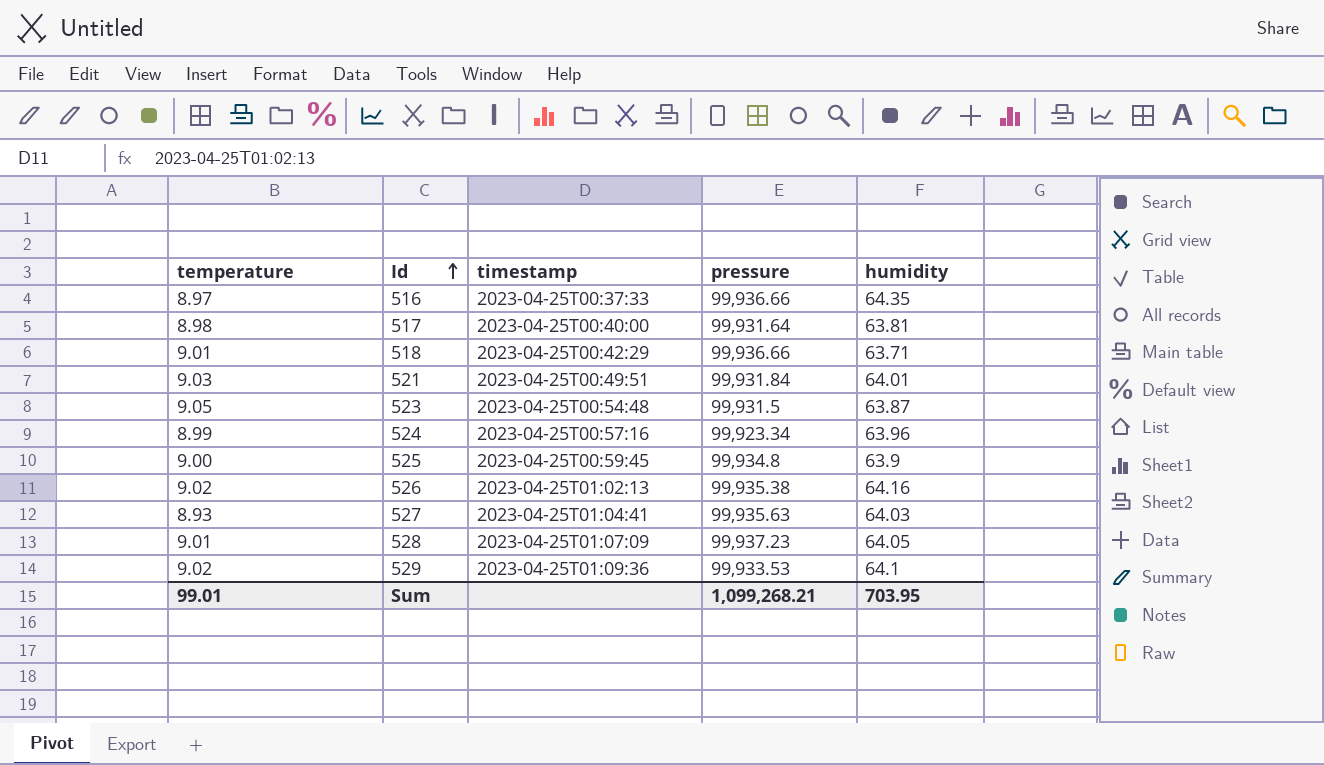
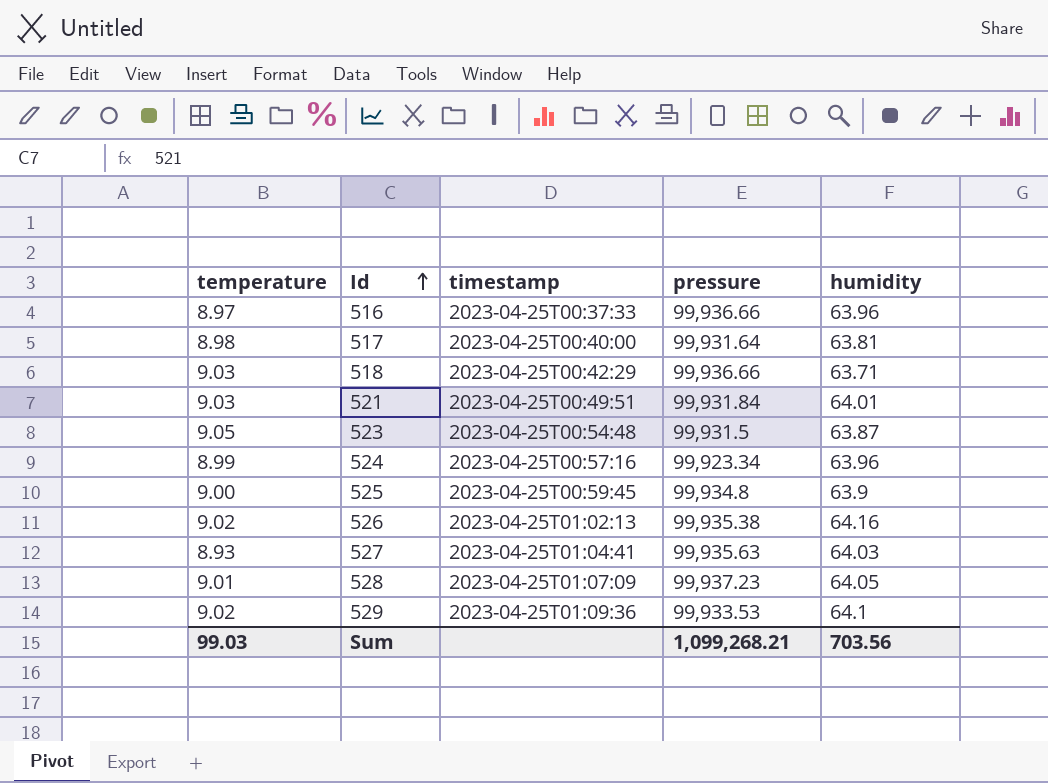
516 | humidity: 64.35 -> 63.96
518 | temperature: 9.01 -> 9.03
Sum | temperature: 99.01 -> 99.03
Sum | humidity: 703.95 -> 703.56

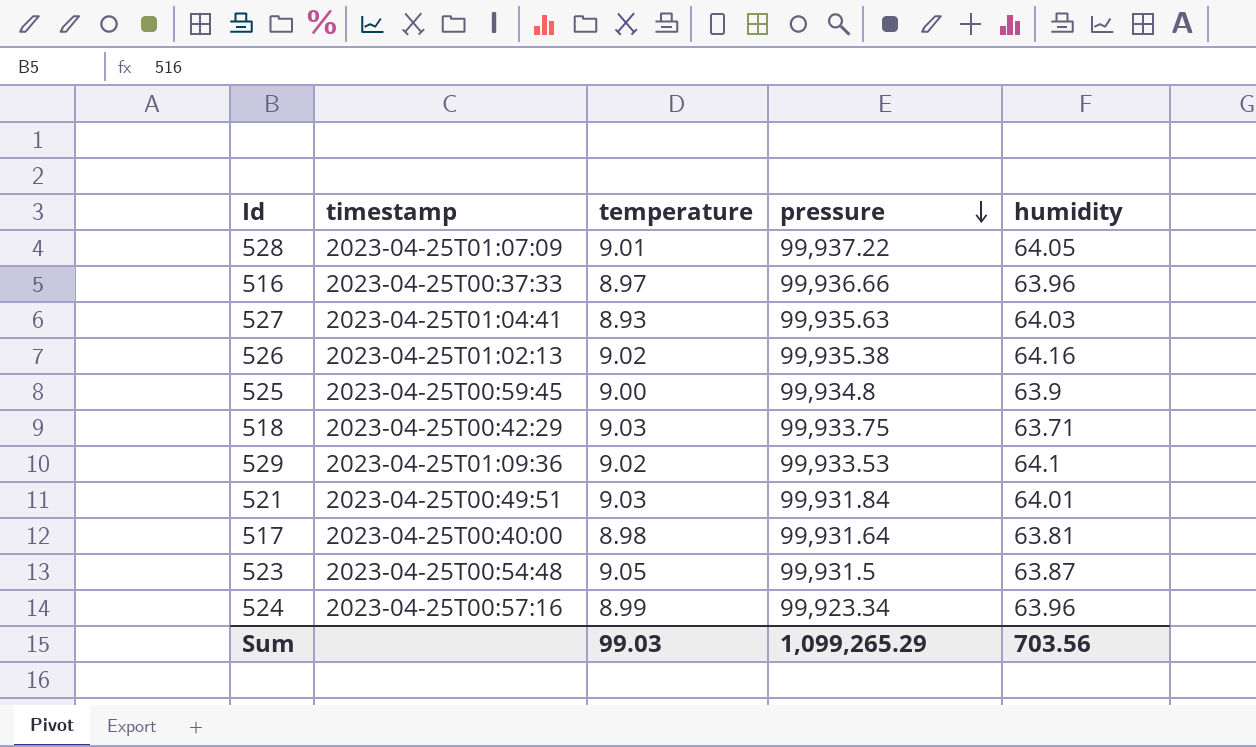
row order: Id ascending -> pressure descending
column temperature | position: 1 -> 3
528 | pressure: 99,937.23 -> 99,937.22
518 | pressure: 99,936.66 -> 99,933.75
Sum | pressure: 1,099,268.21 -> 1,099,265.29

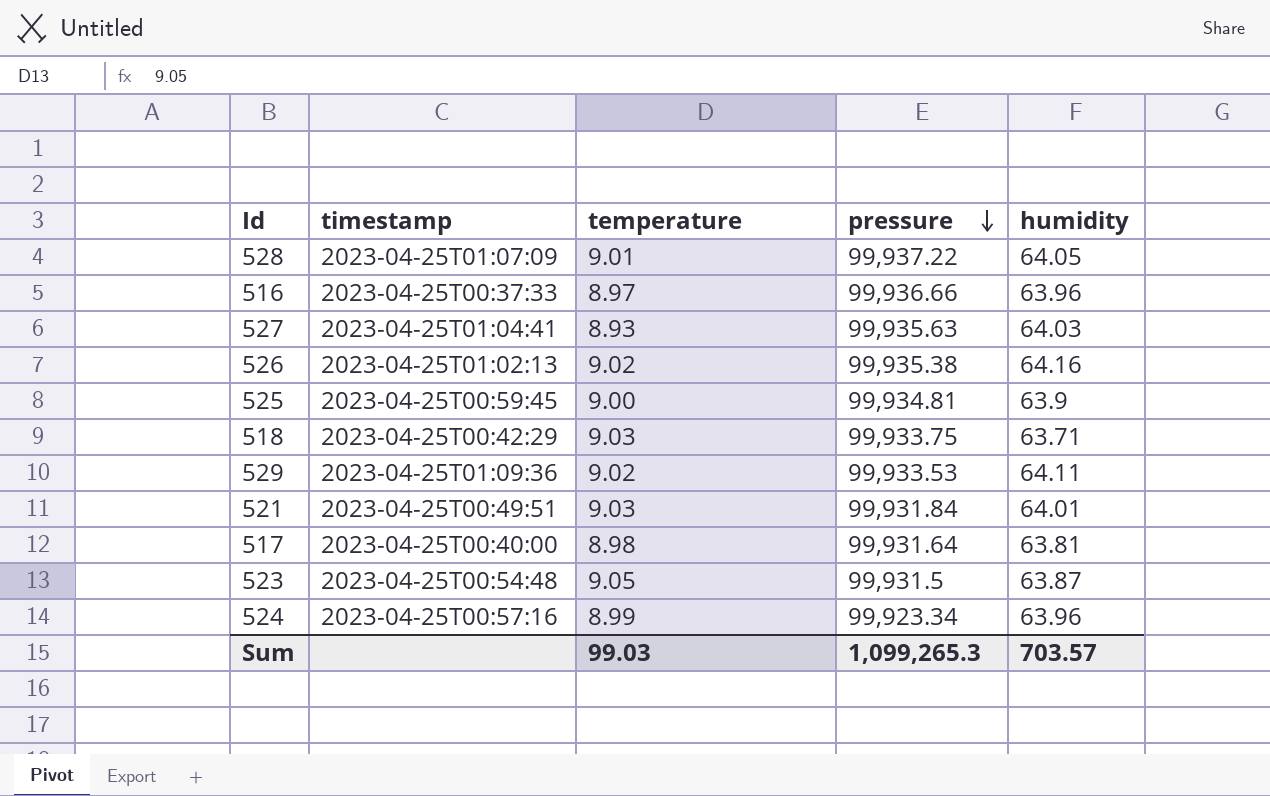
525 | pressure: 99,934.8 -> 99,934.81
529 | humidity: 64.1 -> 64.11
Sum | pressure: 1,099,265.29 -> 1,099,265.3
Sum | humidity: 703.56 -> 703.57

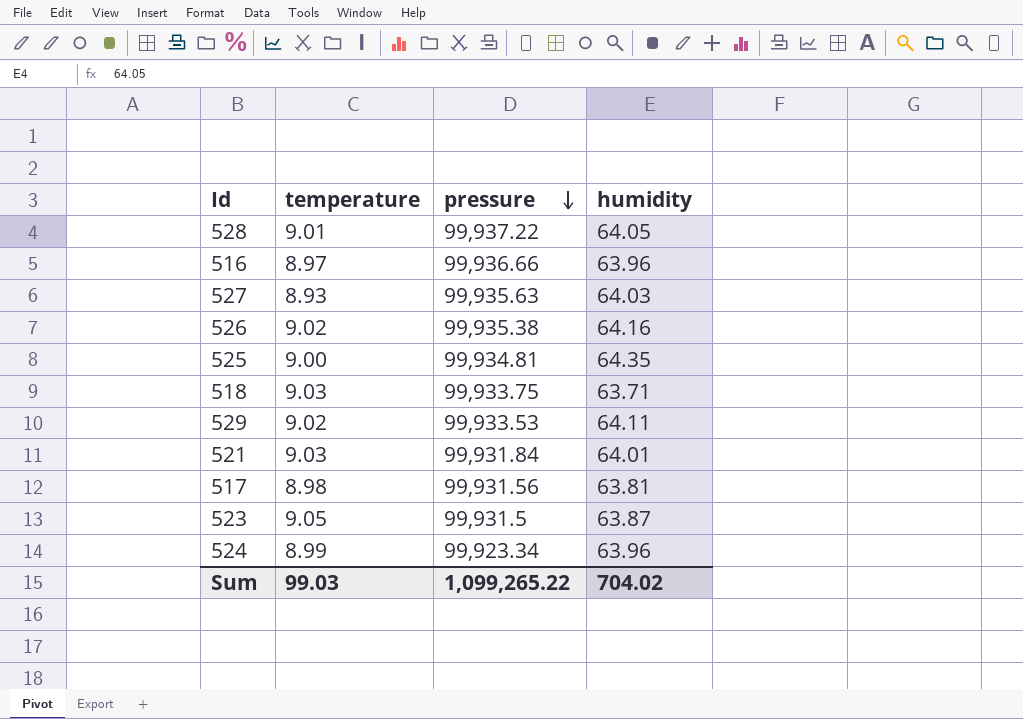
column timestamp | position: 2 -> none
525 | humidity: 63.9 -> 64.35
517 | pressure: 99,931.64 -> 99,931.56
Sum | pressure: 1,099,265.3 -> 1,099,265.22
Sum | humidity: 703.57 -> 704.02

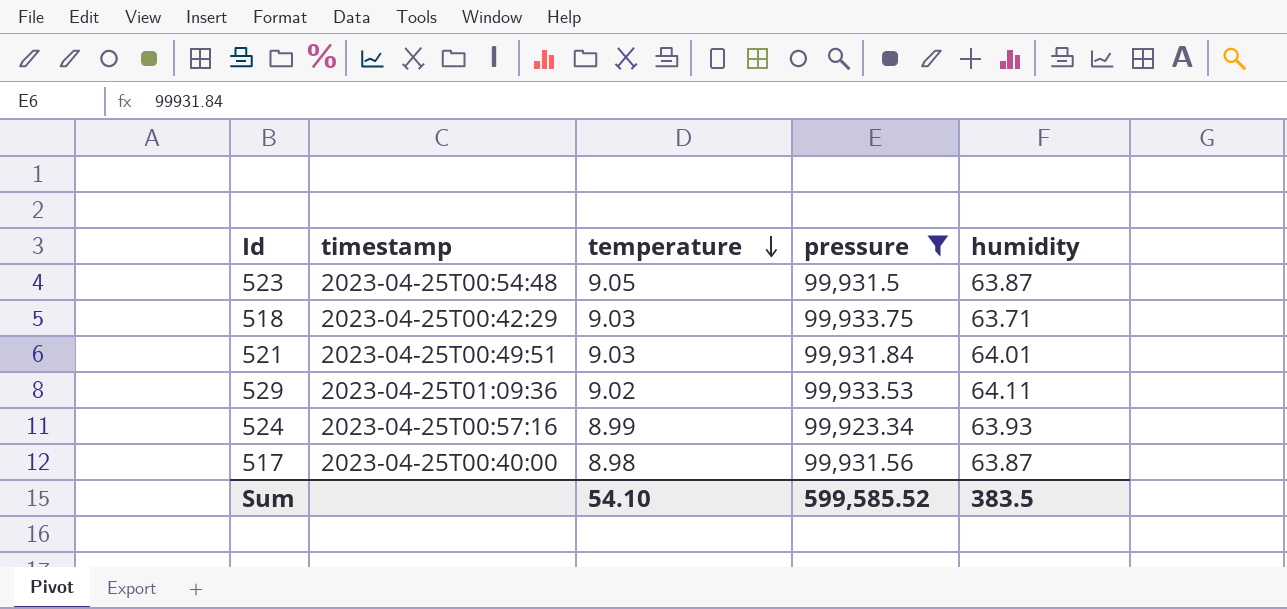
filter: none -> pressure <= 99,933.75
row order: pressure descending -> temperature descending
column timestamp | position: none -> 2
524 | humidity: 63.96 -> 63.93
517 | humidity: 63.81 -> 63.87
Sum | temperature: 99.03 -> 54.10
Sum | pressure: 1,099,265.22 -> 599,585.52
Sum | humidity: 704.02 -> 383.5

